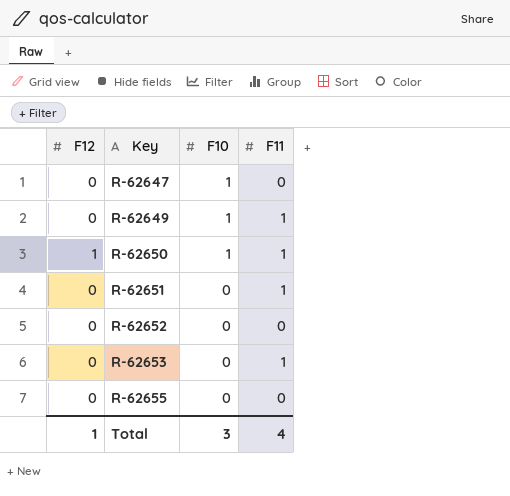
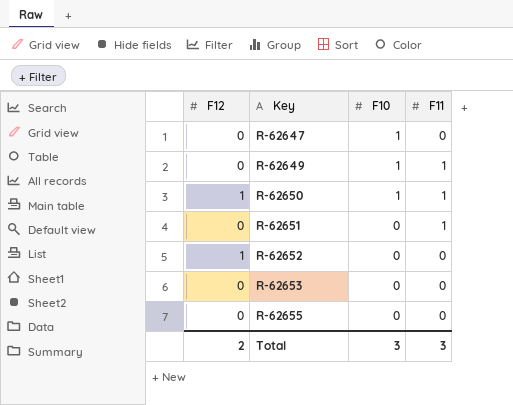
R-62652 | F12: 0 -> 1
R-62653 | F11: 1 -> 0
Total | F12: 1 -> 2
Total | F11: 4 -> 3

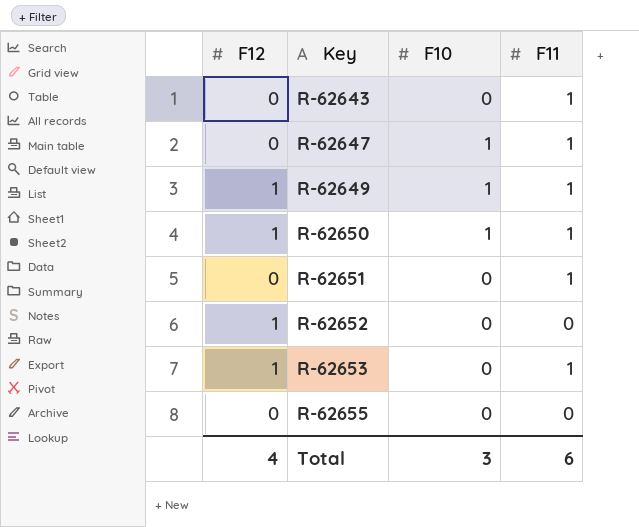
row R-62643: none -> 0 | 0 | 1
R-62647 | F11: 0 -> 1
R-62649 | F12: 0 -> 1
R-62653 | F12: 0 -> 1
R-62653 | F11: 0 -> 1
Total | F12: 2 -> 4
Total | F11: 3 -> 6

